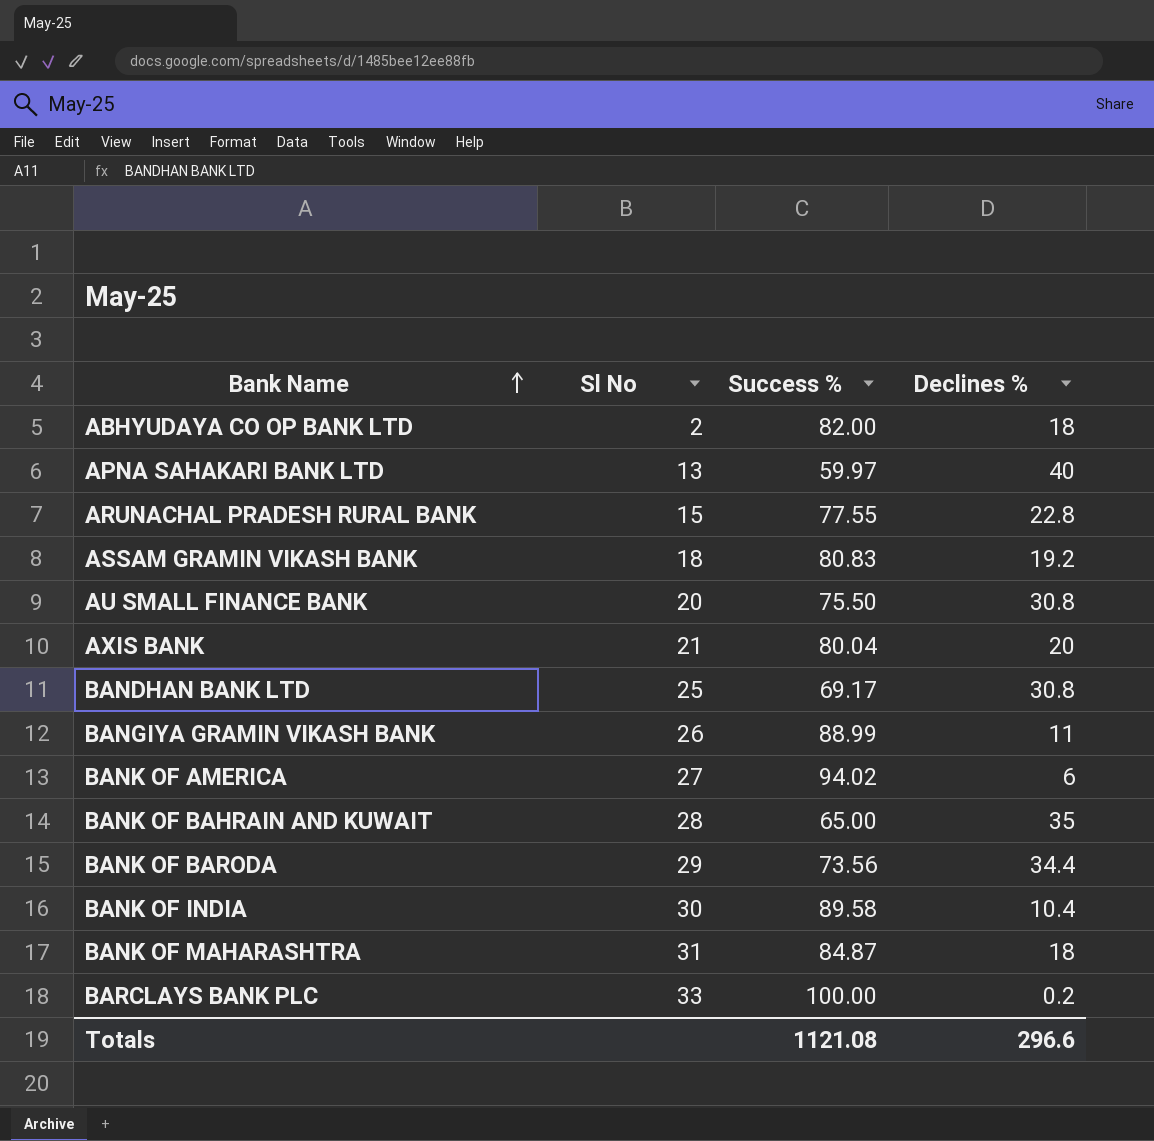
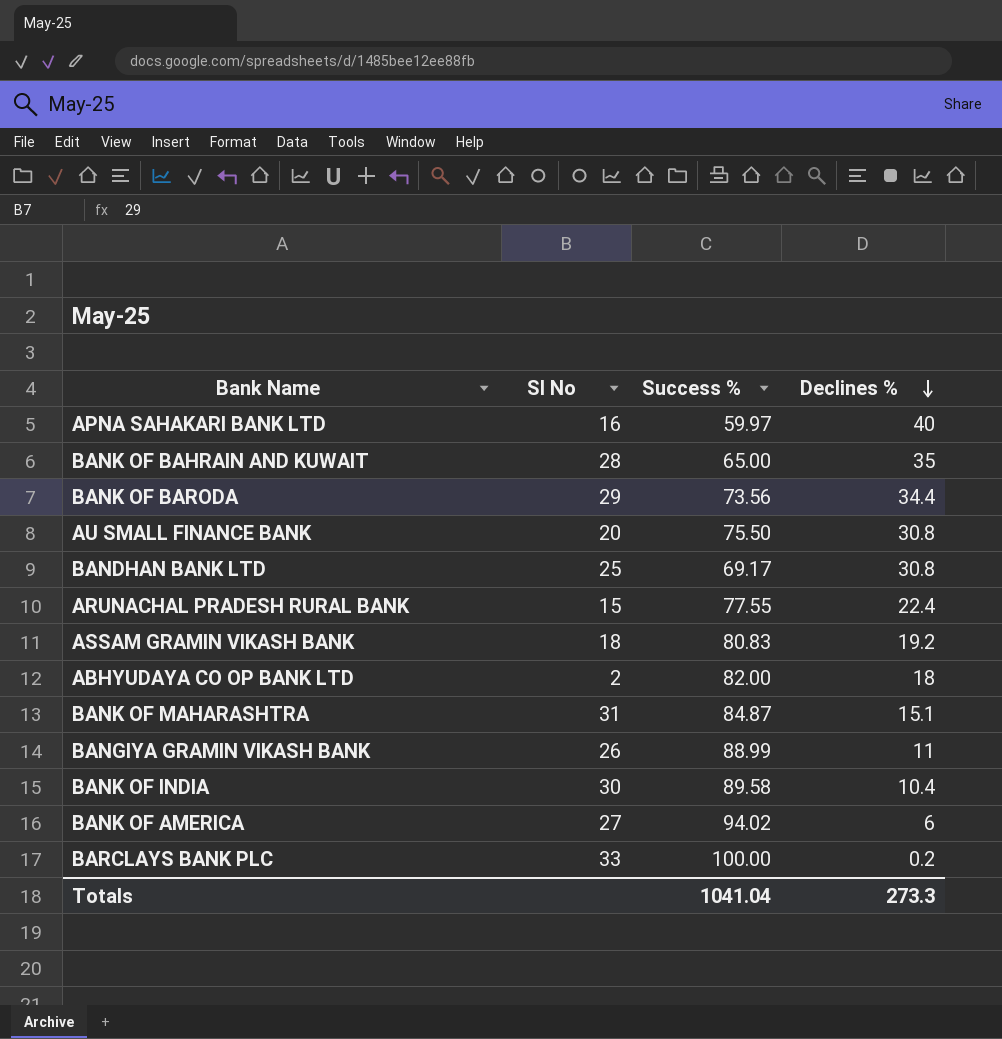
row order: Bank Name ascending -> Declines % descending
row AXIS BANK: 21 | 80.04 | 20 -> none
APNA SAHAKARI BANK LTD | Sl No: 13 -> 16
ARUNACHAL PRADESH RURAL BANK | Declines %: 22.8 -> 22.4
BANK OF MAHARASHTRA | Declines %: 18 -> 15.1
Totals | Success %: 1121.08 -> 1041.04
Totals | Declines %: 296.6 -> 273.3

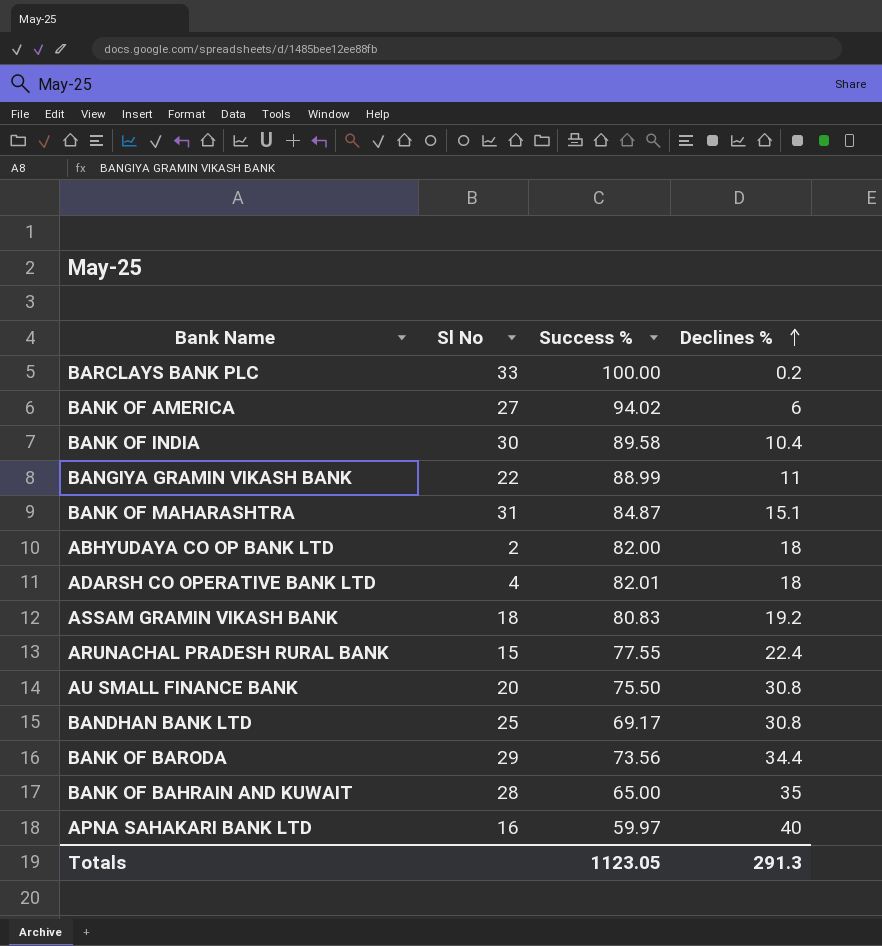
row order: Declines % descending -> Declines % ascending
BANGIYA GRAMIN VIKASH BANK | Sl No: 26 -> 22
row ADARSH CO OPERATIVE BANK LTD: none -> 4 | 82.01 | 18
Totals | Success %: 1041.04 -> 1123.05
Totals | Declines %: 273.3 -> 291.3

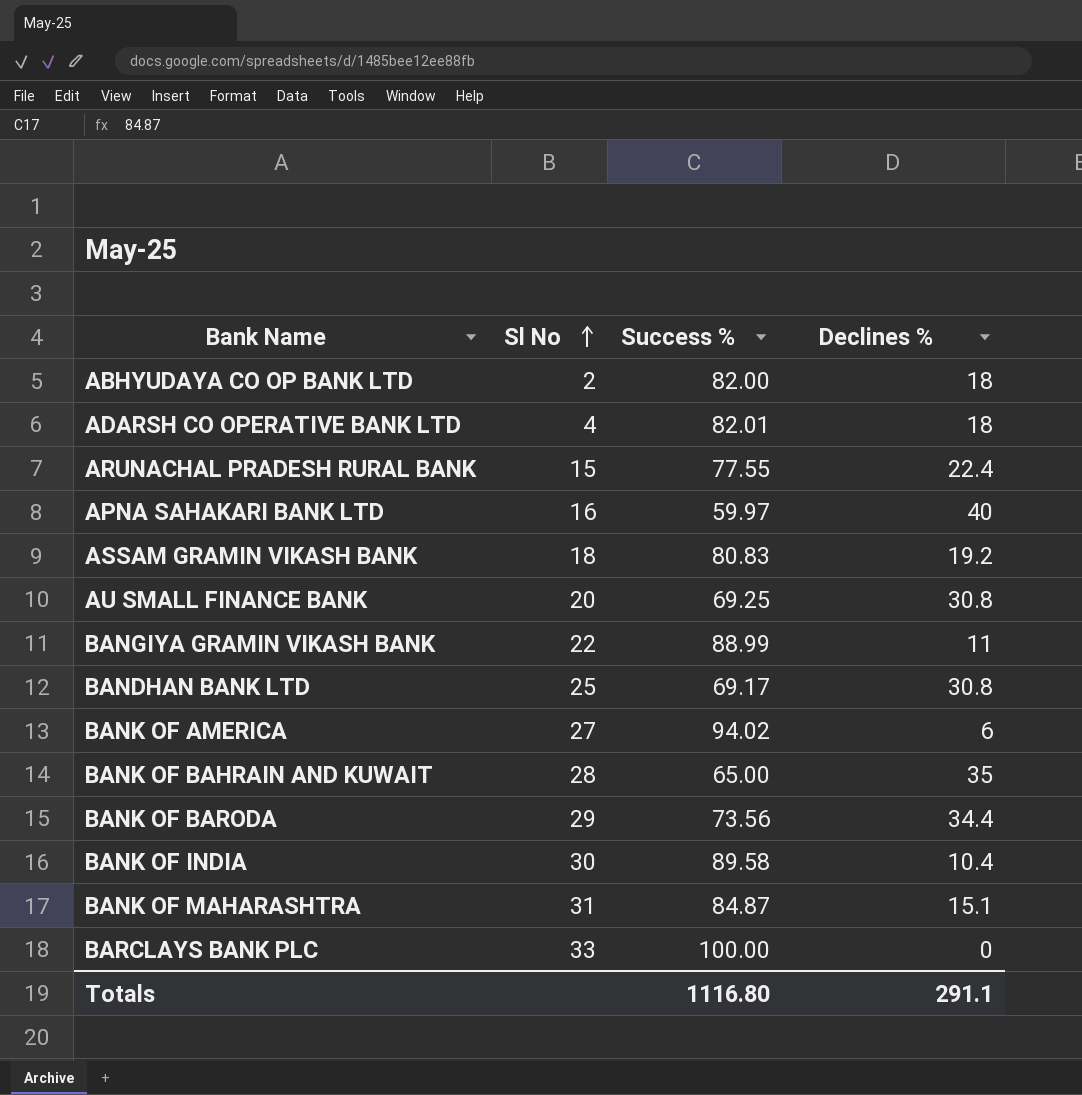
row order: Declines % ascending -> Sl No ascending
AU SMALL FINANCE BANK | Success %: 75.50 -> 69.25
BARCLAYS BANK PLC | Declines %: 0.2 -> 0
Totals | Success %: 1123.05 -> 1116.80
Totals | Declines %: 291.3 -> 291.1

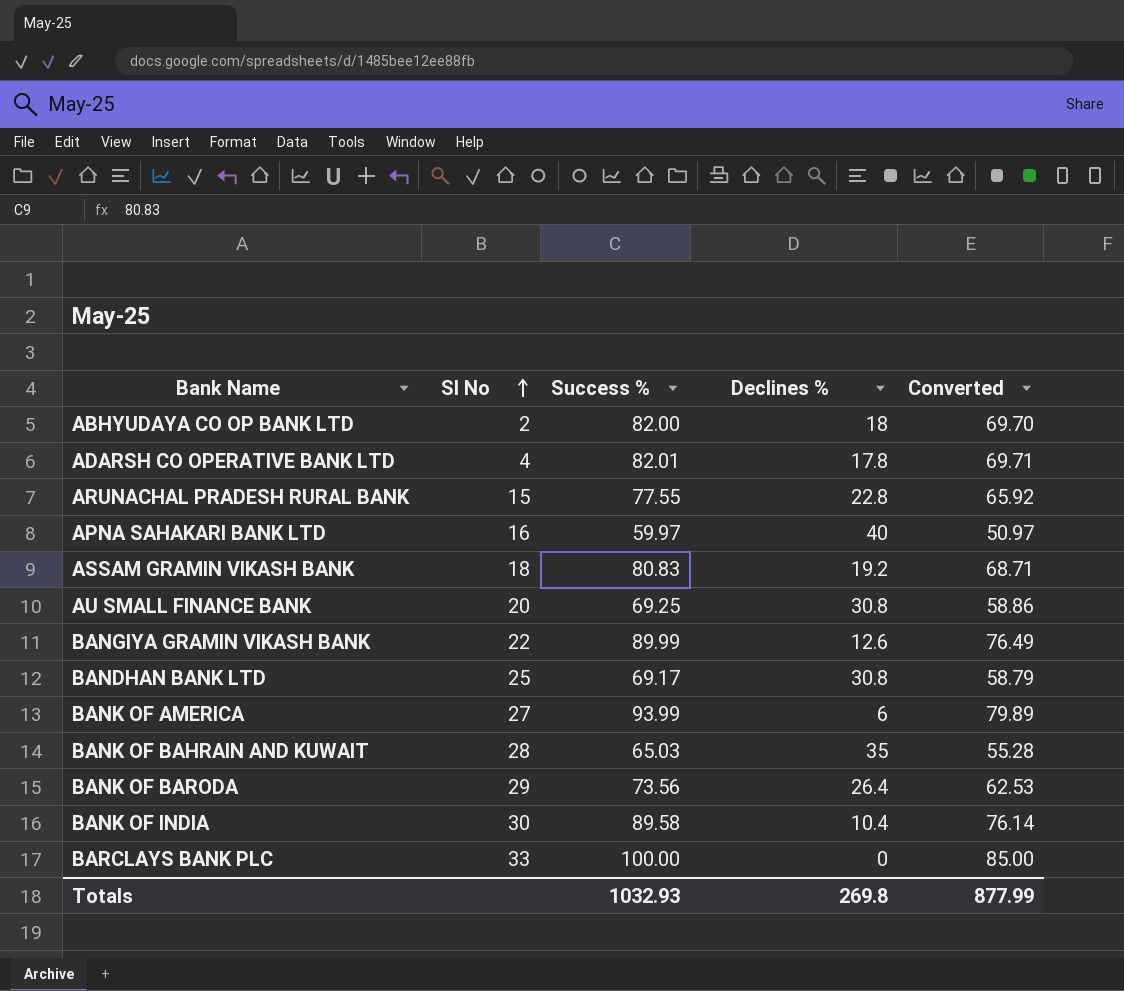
column Converted | formula: none -> [Success %] * 0.85
row BANK OF MAHARASHTRA: 31 | 84.87 | 15.1 -> none
ADARSH CO OPERATIVE BANK LTD | Declines %: 18 -> 17.8
ARUNACHAL PRADESH RURAL BANK | Declines %: 22.4 -> 22.8
BANGIYA GRAMIN VIKASH BANK | Success %: 88.99 -> 89.99
BANGIYA GRAMIN VIKASH BANK | Declines %: 11 -> 12.6
BANK OF AMERICA | Success %: 94.02 -> 93.99
BANK OF BAHRAIN AND KUWAIT | Success %: 65.00 -> 65.03
BANK OF BARODA | Declines %: 34.4 -> 26.4
Totals | Success %: 1116.80 -> 1032.93
Totals | Declines %: 291.1 -> 269.8

